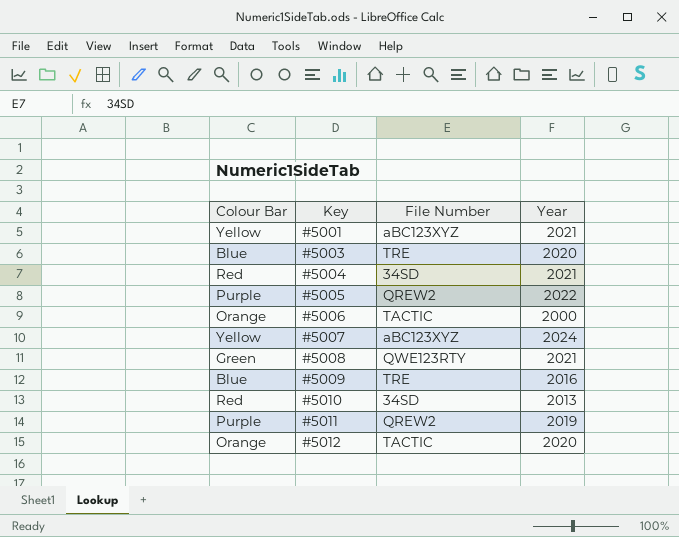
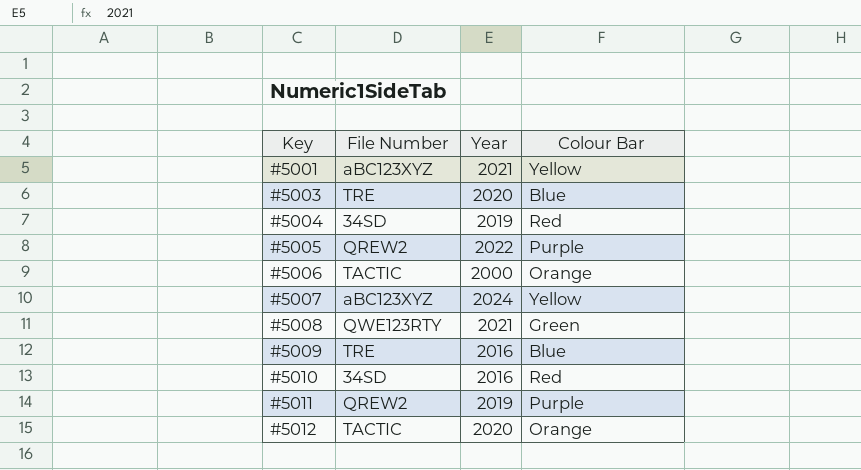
column Colour Bar | position: 1 -> 4
#5004 | Year: 2021 -> 2019
#5010 | Year: 2013 -> 2016

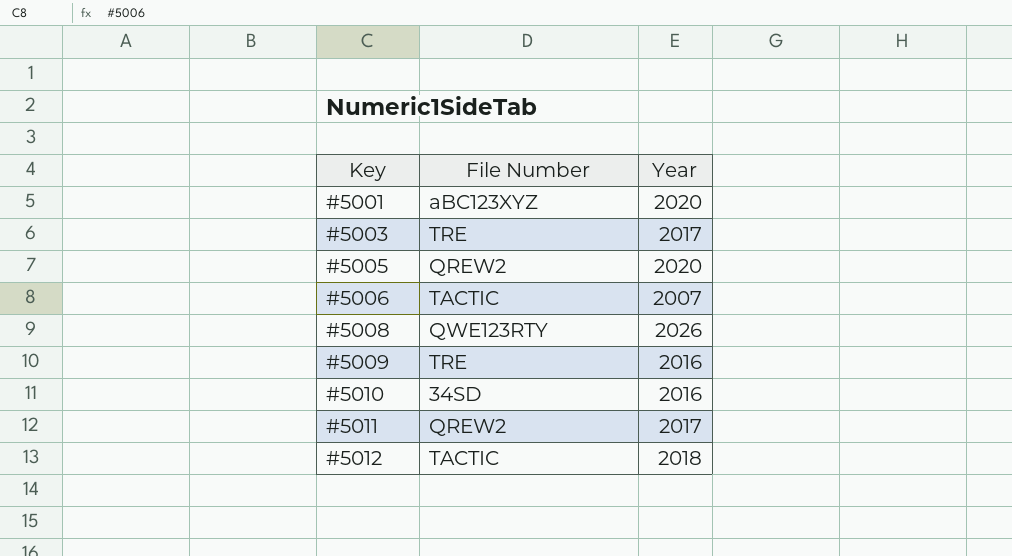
column Colour Bar | position: 4 -> none
row #5004: 34SD | 2019 | Red -> none
row #5007: aBC123XYZ | 2024 | Yellow -> none
#5001 | Year: 2021 -> 2020
#5003 | Year: 2020 -> 2017
#5005 | Year: 2022 -> 2020
#5006 | Year: 2000 -> 2007
#5008 | Year: 2021 -> 2026
#5011 | Year: 2019 -> 2017
#5012 | Year: 2020 -> 2018

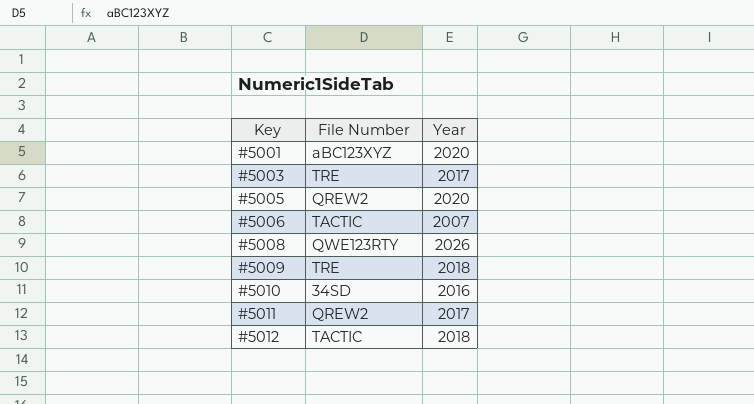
#5009 | Year: 2016 -> 2018

